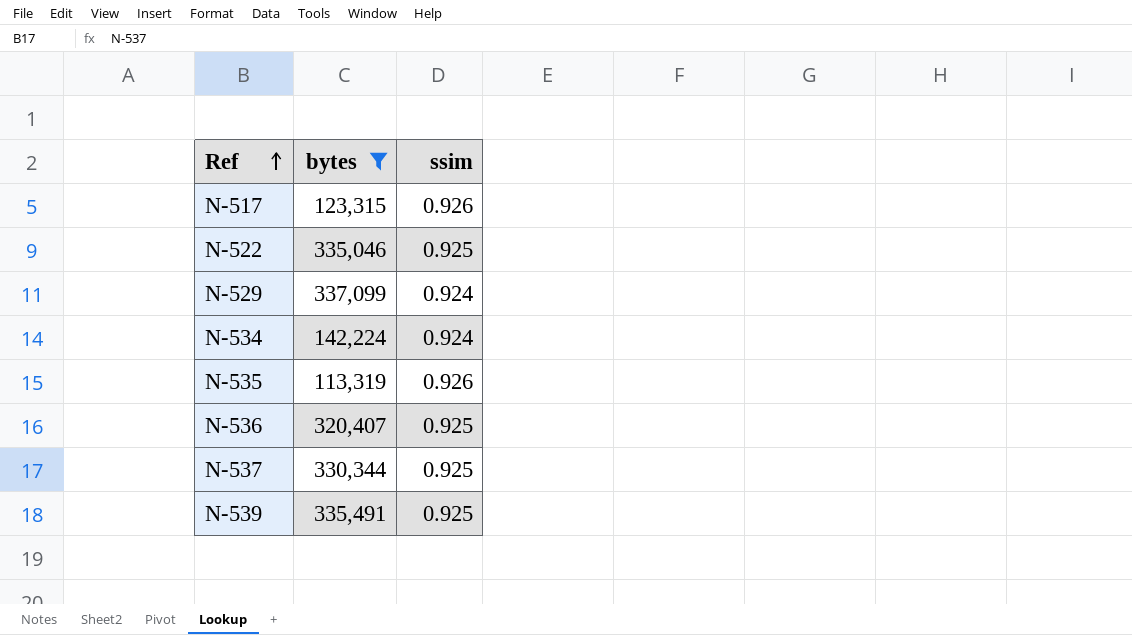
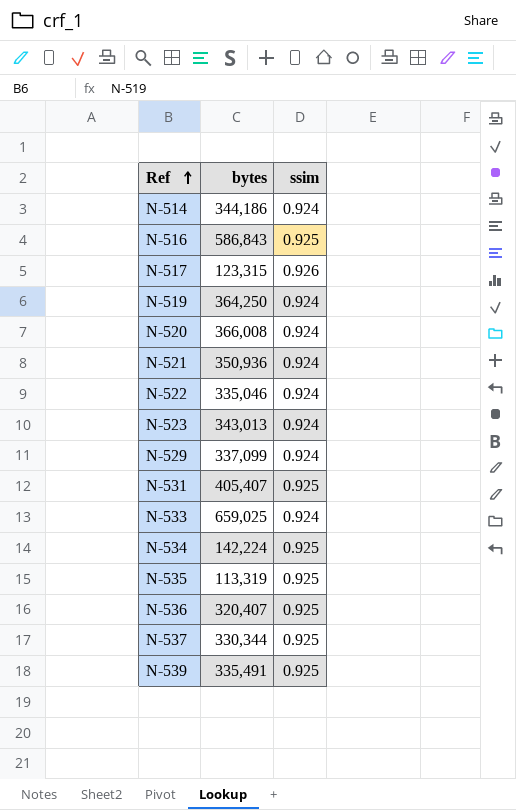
filter: bytes <= 337,099 -> none
N-522 | ssim: 0.925 -> 0.924
N-534 | ssim: 0.924 -> 0.925
N-535 | ssim: 0.926 -> 0.925

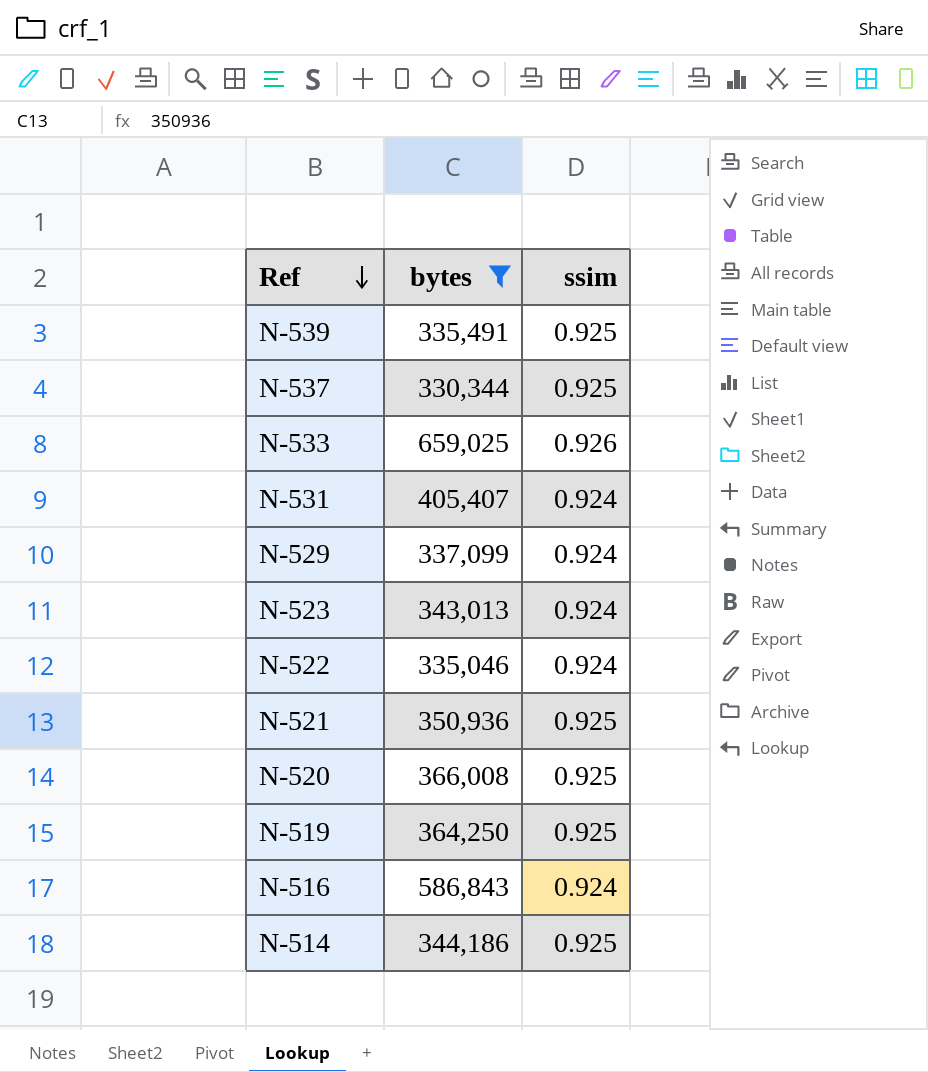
filter: none -> bytes >= 330,344
row order: Ref ascending -> Ref descending
N-533 | ssim: 0.924 -> 0.926
N-531 | ssim: 0.925 -> 0.924
N-521 | ssim: 0.924 -> 0.925
N-520 | ssim: 0.924 -> 0.925
N-519 | ssim: 0.924 -> 0.925
N-516 | ssim: 0.925 -> 0.924
N-514 | ssim: 0.924 -> 0.925

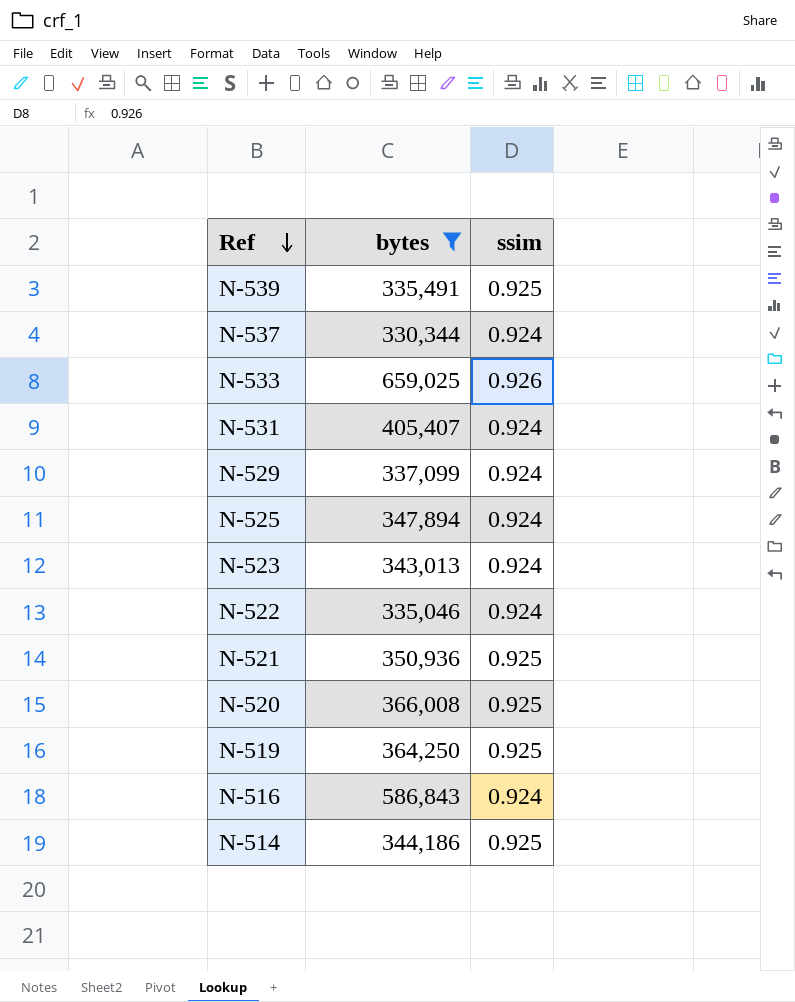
N-537 | ssim: 0.925 -> 0.924
row N-525: none -> 347,894 | 0.924

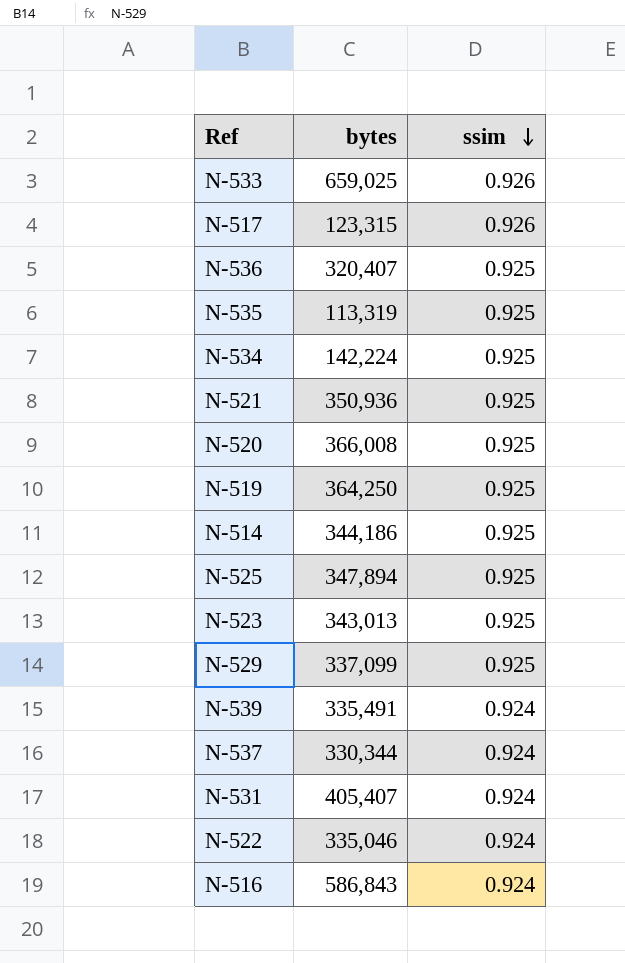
filter: bytes >= 330,344 -> none
row order: Ref descending -> ssim descending
N-525 | ssim: 0.924 -> 0.925
N-523 | ssim: 0.924 -> 0.925
N-529 | ssim: 0.924 -> 0.925
N-539 | ssim: 0.925 -> 0.924

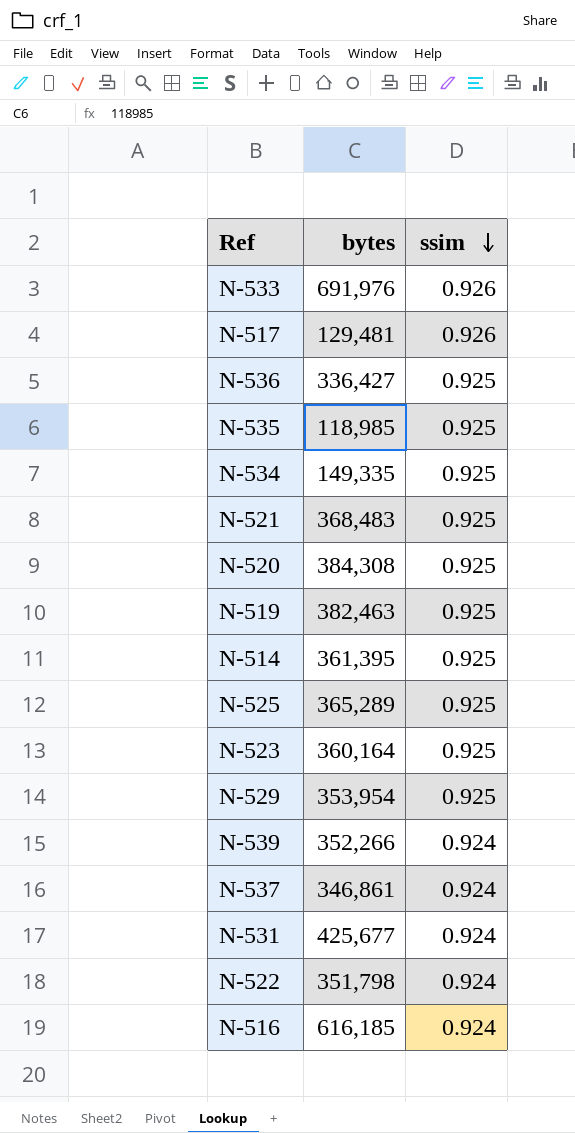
N-533 | bytes: 659,025 -> 691,976
N-517 | bytes: 123,315 -> 129,481
N-536 | bytes: 320,407 -> 336,427
N-535 | bytes: 113,319 -> 118,985
N-534 | bytes: 142,224 -> 149,335
N-521 | bytes: 350,936 -> 368,483
N-520 | bytes: 366,008 -> 384,308
N-519 | bytes: 364,250 -> 382,463
N-514 | bytes: 344,186 -> 361,395
N-525 | bytes: 347,894 -> 365,289
N-523 | bytes: 343,013 -> 360,164
N-529 | bytes: 337,099 -> 353,954
N-539 | bytes: 335,491 -> 352,266
N-537 | bytes: 330,344 -> 346,861
N-531 | bytes: 405,407 -> 425,677
N-522 | bytes: 335,046 -> 351,798
N-516 | bytes: 586,843 -> 616,185

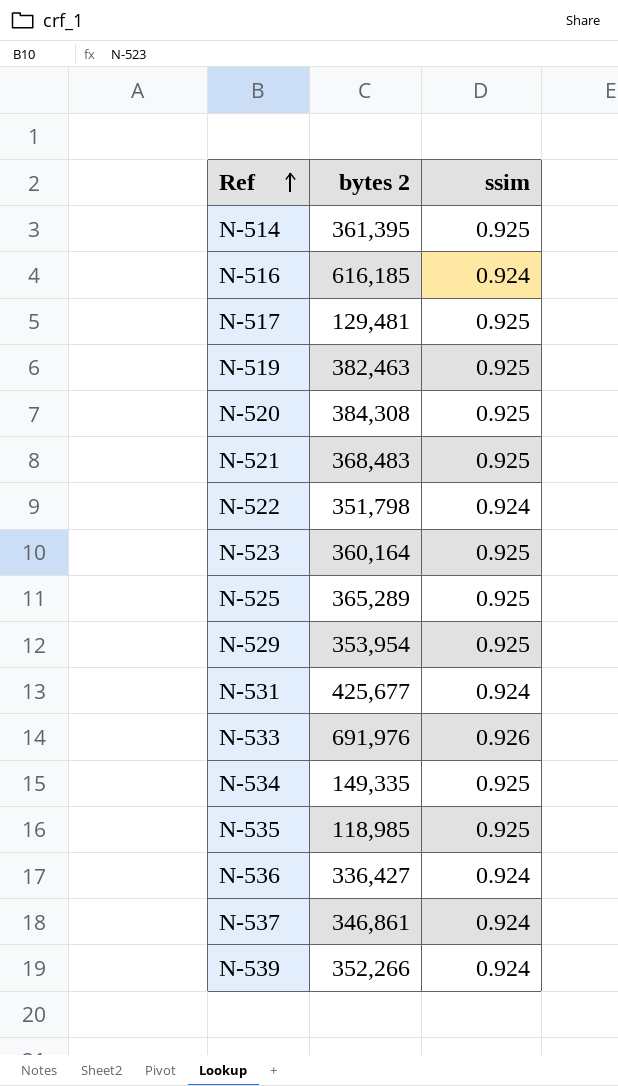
row order: ssim descending -> Ref ascending
column name: bytes -> bytes 2
N-517 | ssim: 0.926 -> 0.925
N-536 | ssim: 0.925 -> 0.924

